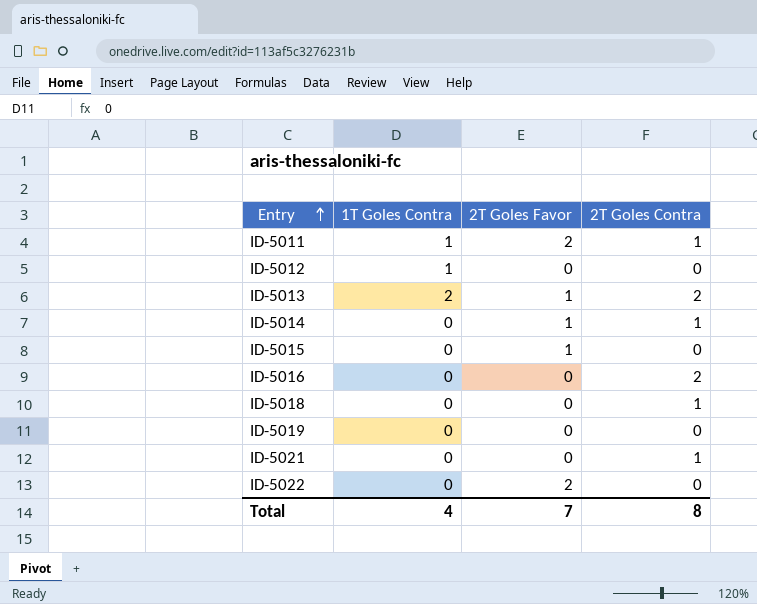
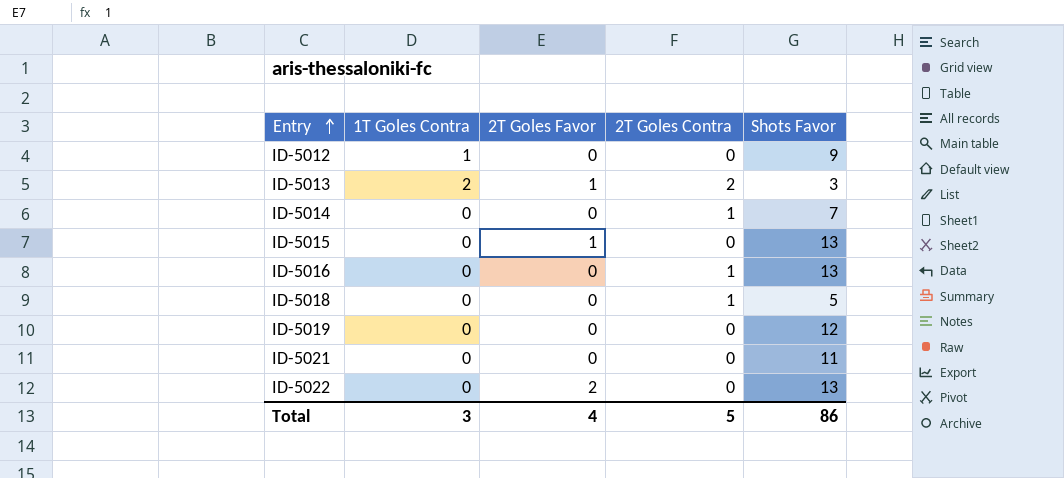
column Shots Favor | position: none -> 5
row ID-5011: 1 | 2 | 1 -> none
ID-5014 | 2T Goles Favor: 1 -> 0
ID-5016 | 2T Goles Contra: 2 -> 1
ID-5021 | 2T Goles Contra: 1 -> 0
Total | 1T Goles Contra: 4 -> 3
Total | 2T Goles Favor: 7 -> 4
Total | 2T Goles Contra: 8 -> 5

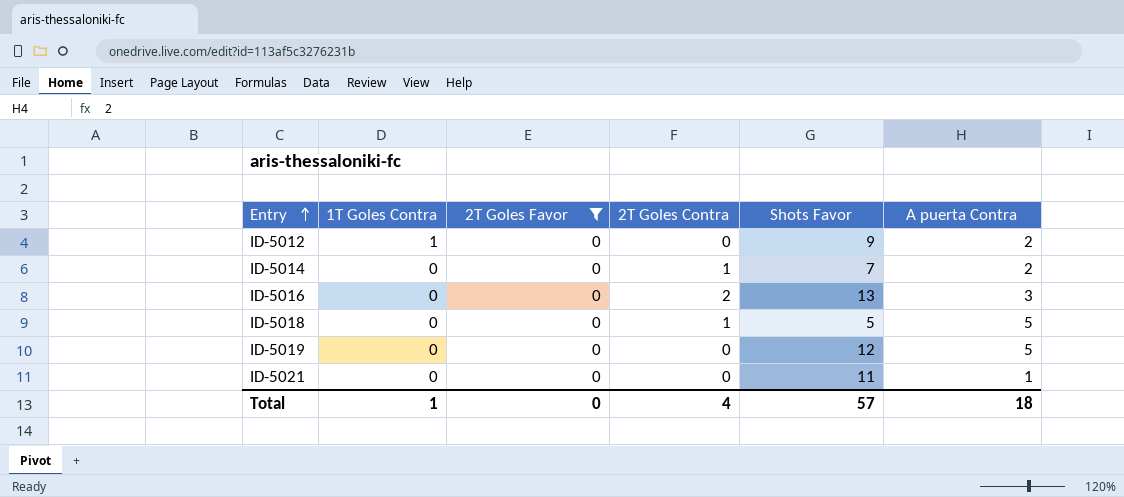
filter: none -> 2T Goles Favor = 0
column A puerta Contra | position: none -> 6
ID-5016 | 2T Goles Contra: 1 -> 2
Total | 1T Goles Contra: 3 -> 1
Total | 2T Goles Favor: 4 -> 0
Total | 2T Goles Contra: 5 -> 4
Total | Shots Favor: 86 -> 57

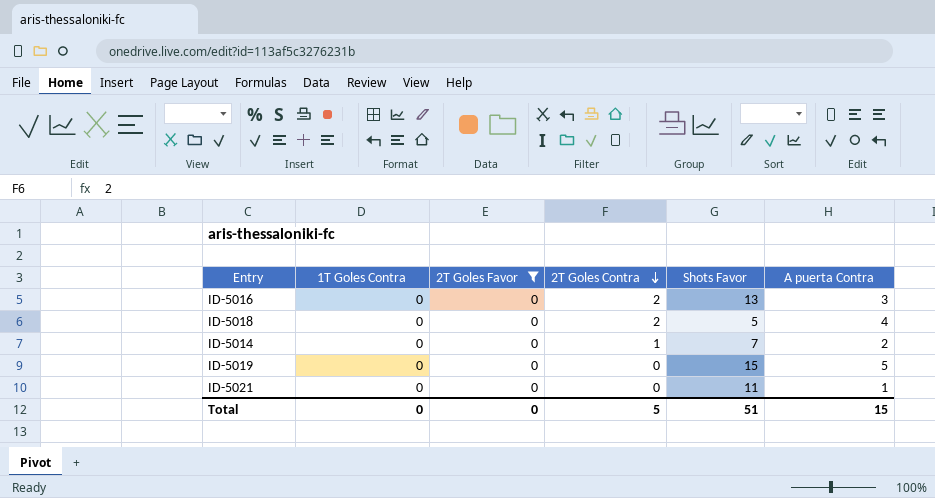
row order: Entry ascending -> 2T Goles Contra descending
row ID-5012: 1 | 0 | 0 | 9 | 2 -> none
ID-5018 | 2T Goles Contra: 1 -> 2
ID-5018 | A puerta Contra: 5 -> 4
ID-5019 | Shots Favor: 12 -> 15
Total | 1T Goles Contra: 1 -> 0
Total | 2T Goles Contra: 4 -> 5
Total | Shots Favor: 57 -> 51
Total | A puerta Contra: 18 -> 15

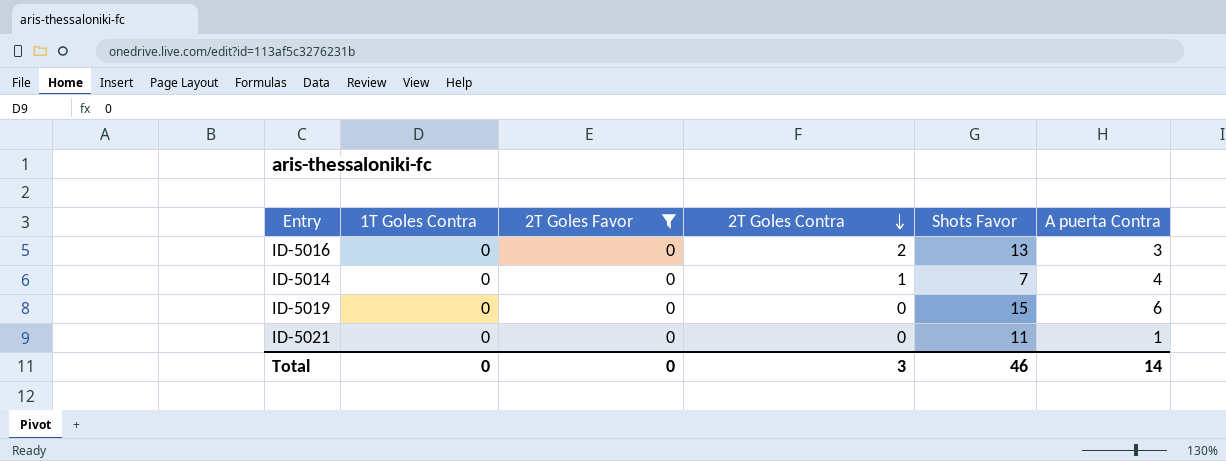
row ID-5018: 0 | 0 | 2 | 5 | 4 -> none
ID-5014 | A puerta Contra: 2 -> 4
ID-5019 | A puerta Contra: 5 -> 6
Total | 2T Goles Contra: 5 -> 3
Total | Shots Favor: 51 -> 46
Total | A puerta Contra: 15 -> 14

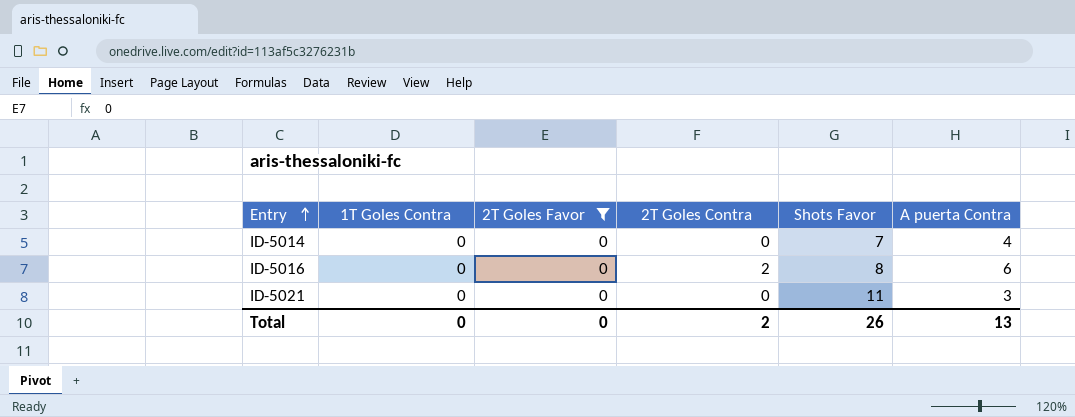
row order: 2T Goles Contra descending -> Entry ascending
row ID-5019: 0 | 0 | 0 | 15 | 6 -> none
ID-5014 | 2T Goles Contra: 1 -> 0
ID-5016 | Shots Favor: 13 -> 8
ID-5016 | A puerta Contra: 3 -> 6
ID-5021 | A puerta Contra: 1 -> 3
Total | 2T Goles Contra: 3 -> 2
Total | Shots Favor: 46 -> 26
Total | A puerta Contra: 14 -> 13

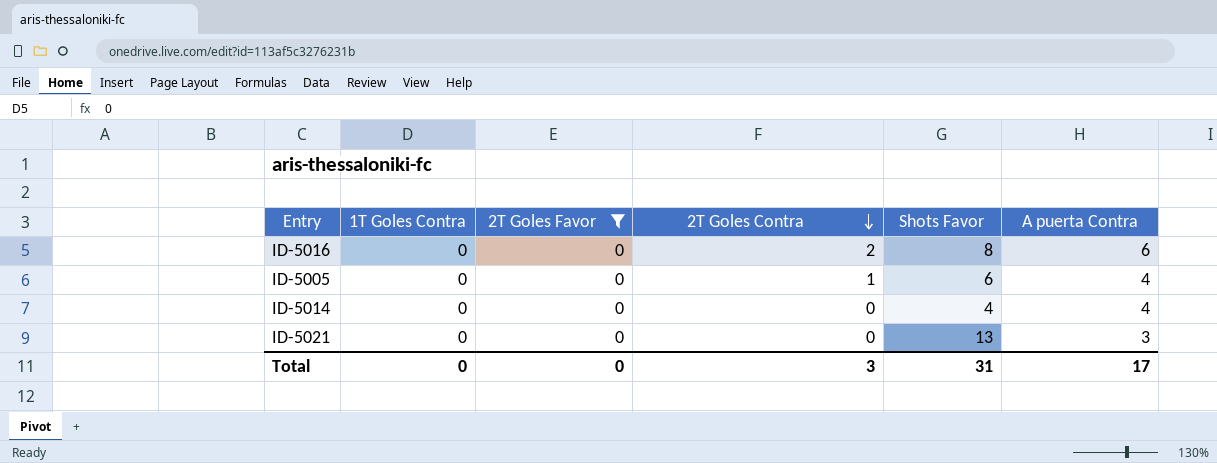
row order: Entry ascending -> 2T Goles Contra descending
row ID-5005: none -> 0 | 0 | 1 | 6 | 4
ID-5014 | Shots Favor: 7 -> 4
ID-5021 | Shots Favor: 11 -> 13
Total | 2T Goles Contra: 2 -> 3
Total | Shots Favor: 26 -> 31
Total | A puerta Contra: 13 -> 17

